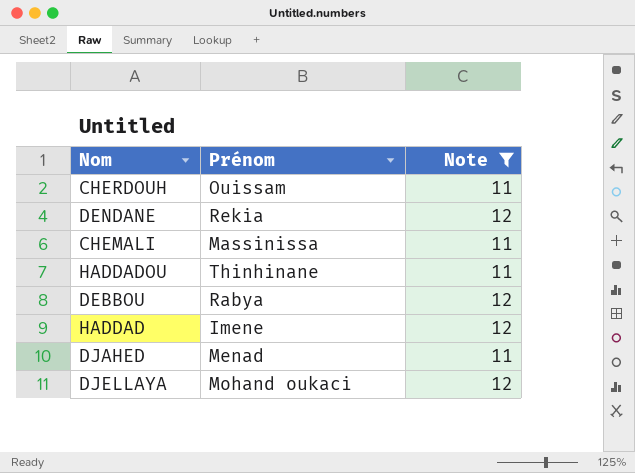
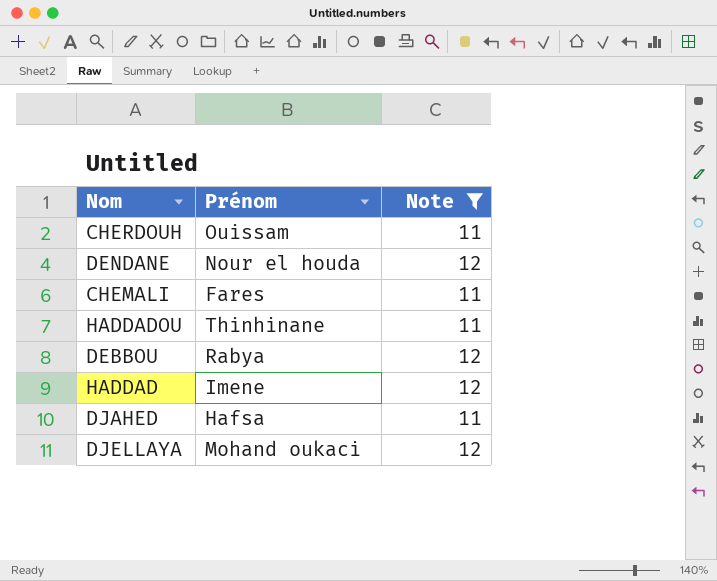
DENDANE | Prénom: Rekia -> Nour el houda
CHEMALI | Prénom: Massinissa -> Fares
DJAHED | Prénom: Menad -> Hafsa

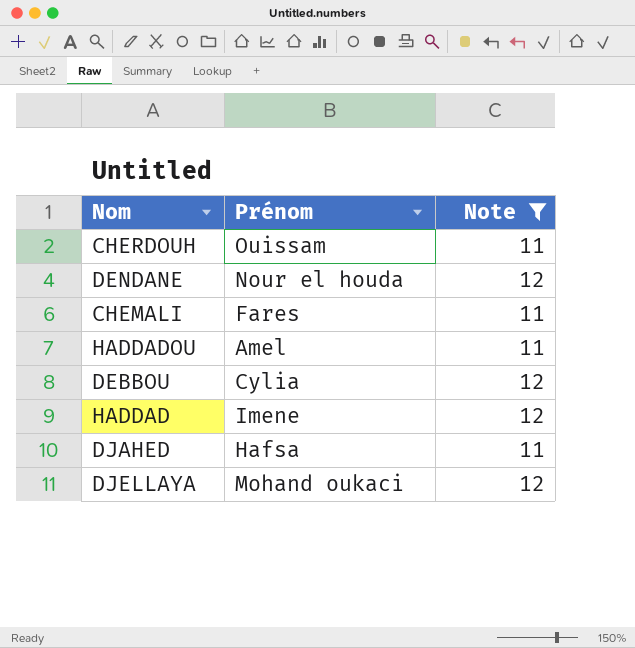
HADDADOU | Prénom: Thinhinane -> Amel
DEBBOU | Prénom: Rabya -> Cylia

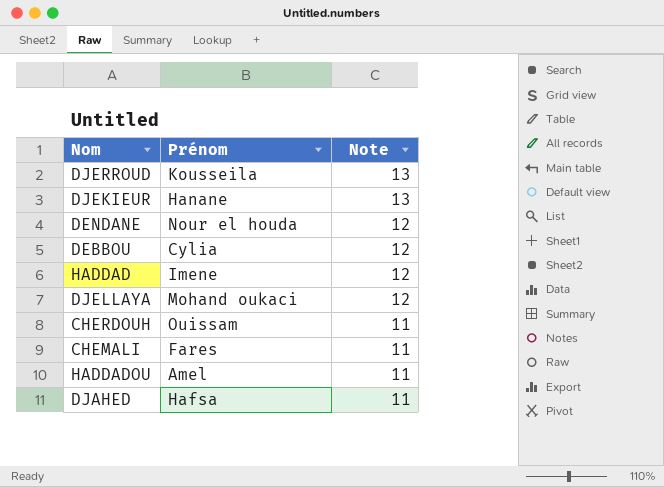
filter: Note != 13 -> none
row order: none -> Note descending

